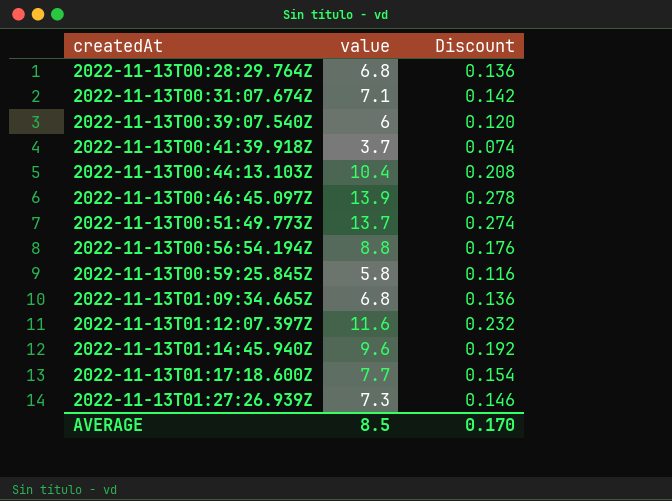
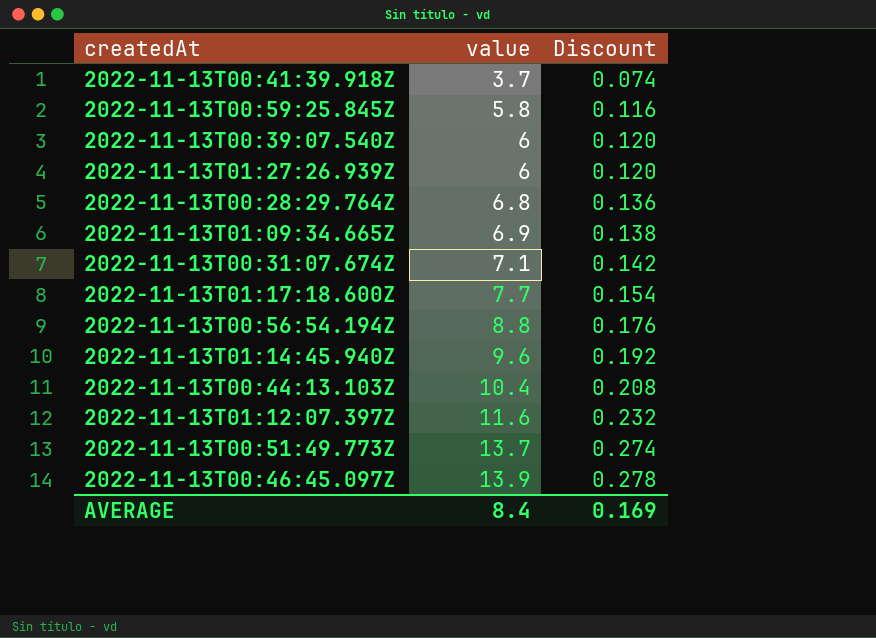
row order: createdAt ascending -> value ascending
2022-11-13T01:27:26.939Z | value: 7.3 -> 6
2022-11-13T01:27:26.939Z | Discount: 0.146 -> 0.120
2022-11-13T01:09:34.665Z | value: 6.8 -> 6.9
2022-11-13T01:09:34.665Z | Discount: 0.136 -> 0.138
AVERAGE | value: 8.5 -> 8.4
AVERAGE | Discount: 0.170 -> 0.169

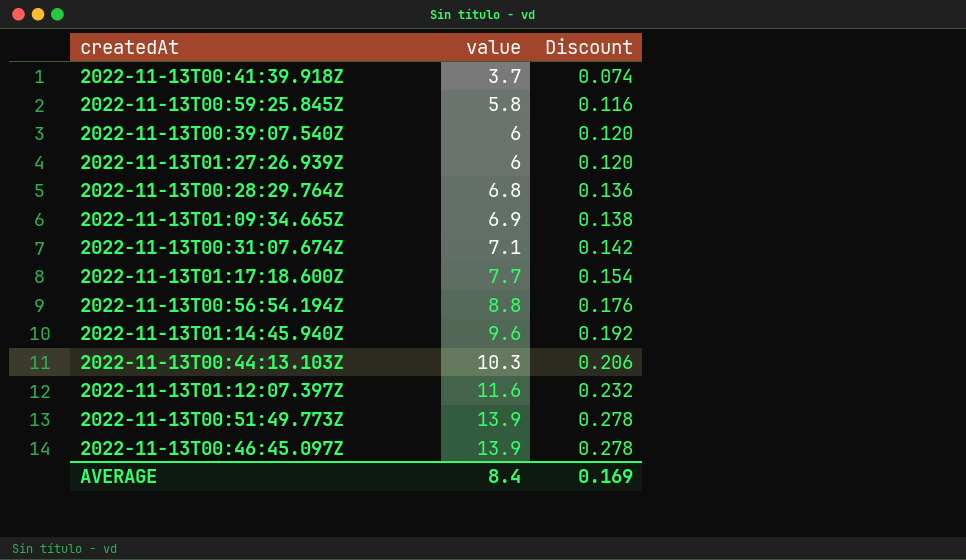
2022-11-13T00:44:13.103Z | value: 10.4 -> 10.3
2022-11-13T00:44:13.103Z | Discount: 0.208 -> 0.206
2022-11-13T00:51:49.773Z | value: 13.7 -> 13.9
2022-11-13T00:51:49.773Z | Discount: 0.274 -> 0.278

